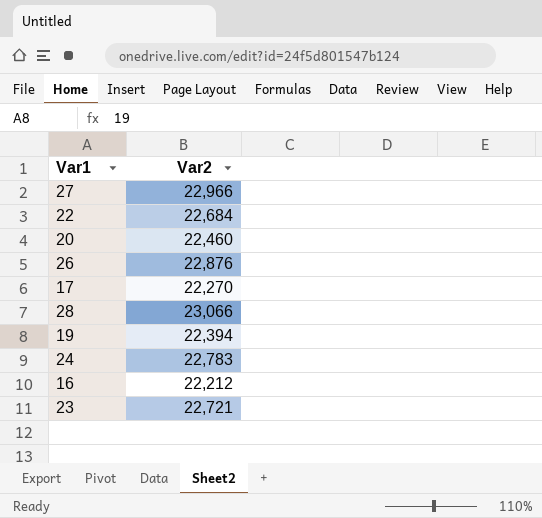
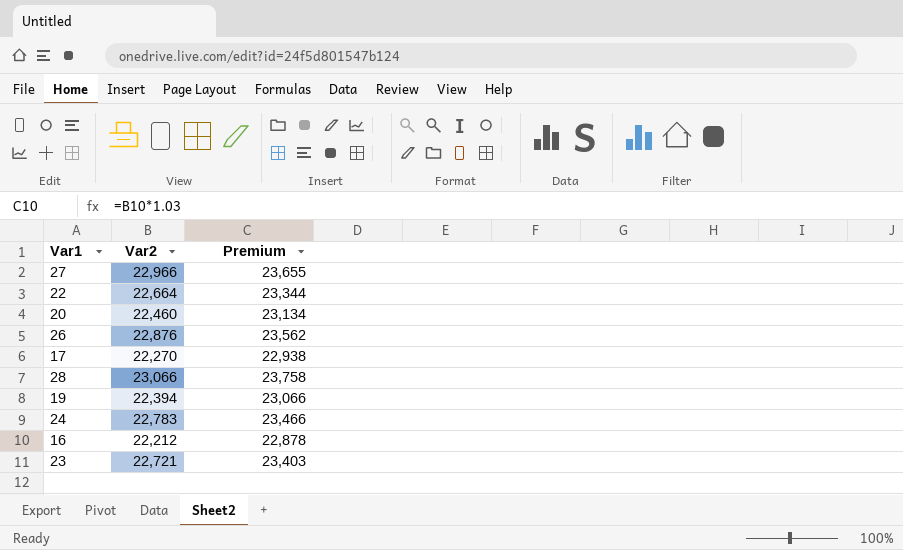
column Premium | formula: none -> [Var2] * 1.03
22 | Var2: 22,684 -> 22,664

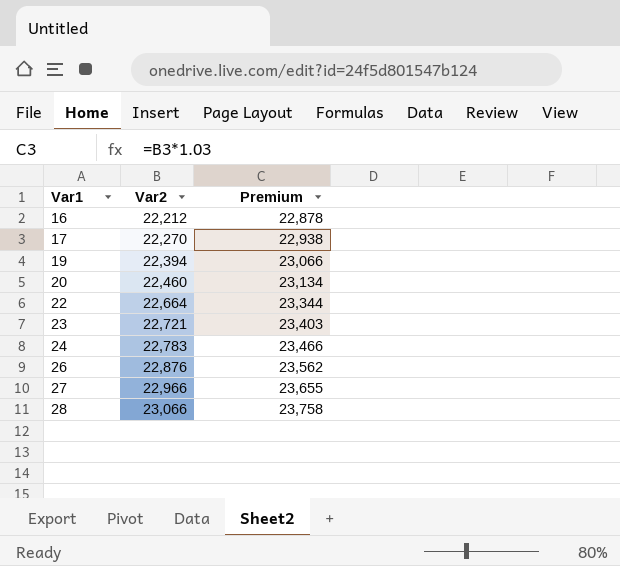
row order: none -> Var1 ascending

